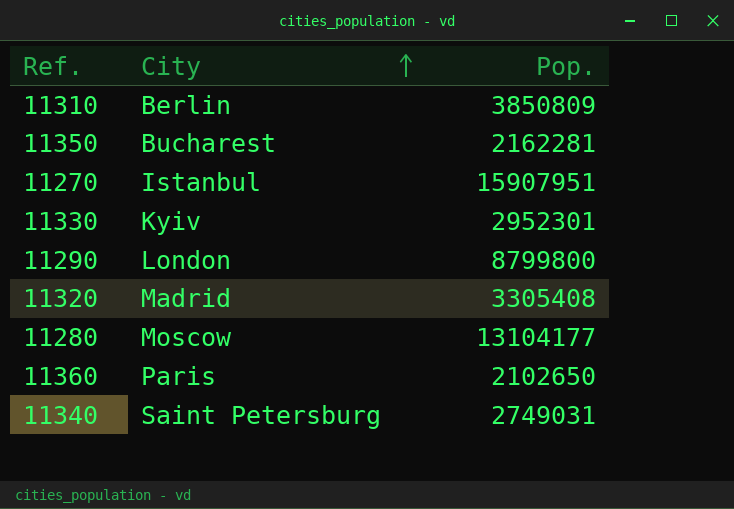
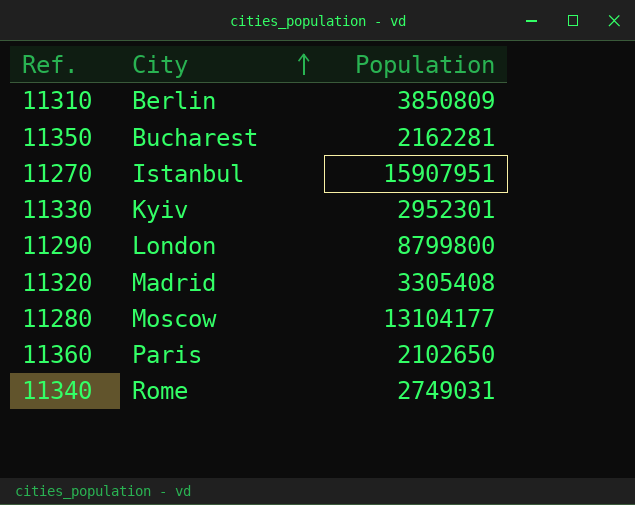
column name: Pop. -> Population
11340 | City: Saint Petersburg -> Rome

